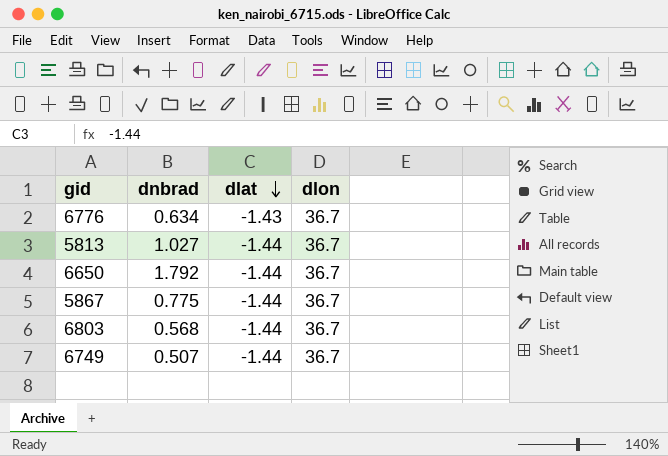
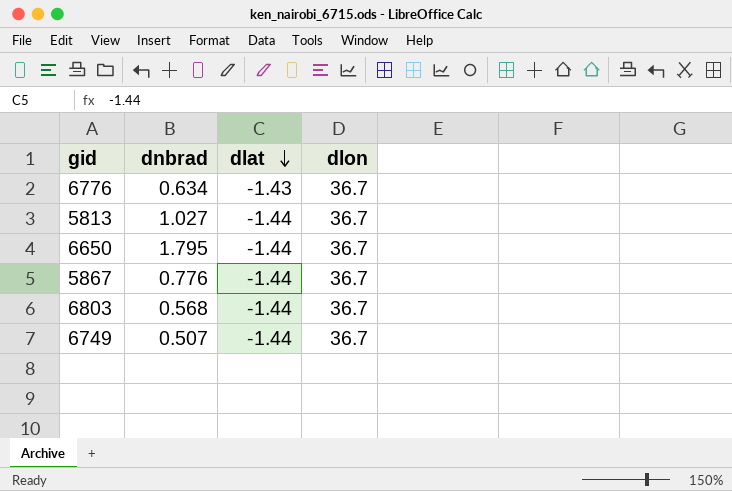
6650 | dnbrad: 1.792 -> 1.795
5867 | dnbrad: 0.775 -> 0.776

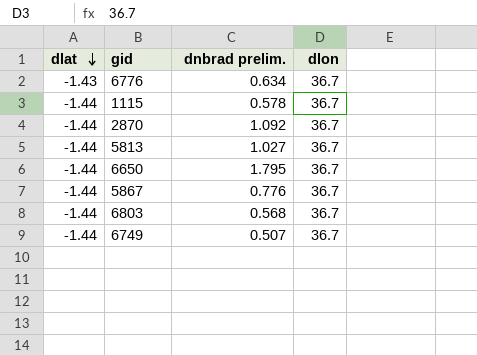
column dlat | position: 3 -> 1
column name: dnbrad -> dnbrad prelim.
row 1115: none -> -1.44 | 0.578 | 36.7
row 2870: none -> -1.44 | 1.092 | 36.7

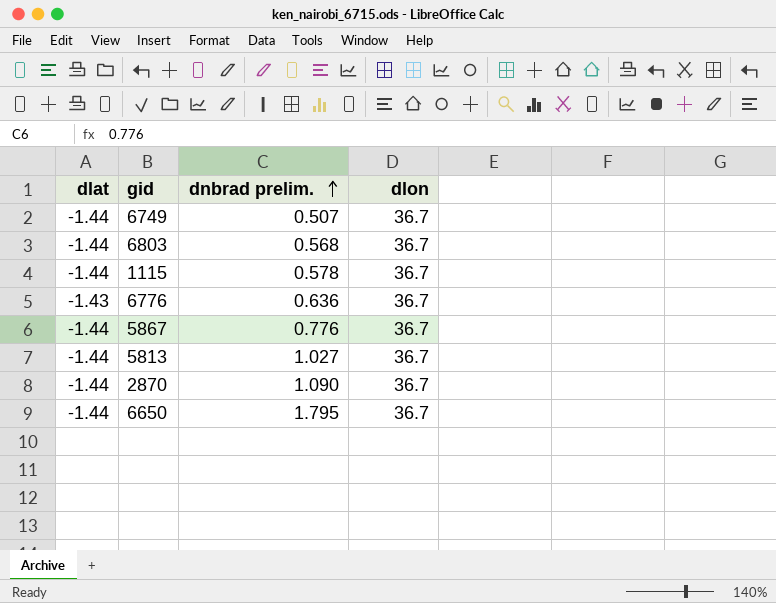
row order: dlat descending -> dnbrad prelim. ascending
6776 | dnbrad prelim.: 0.634 -> 0.636
2870 | dnbrad prelim.: 1.092 -> 1.090

